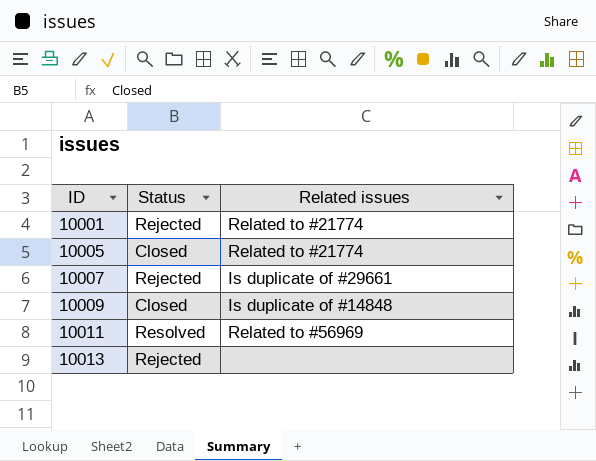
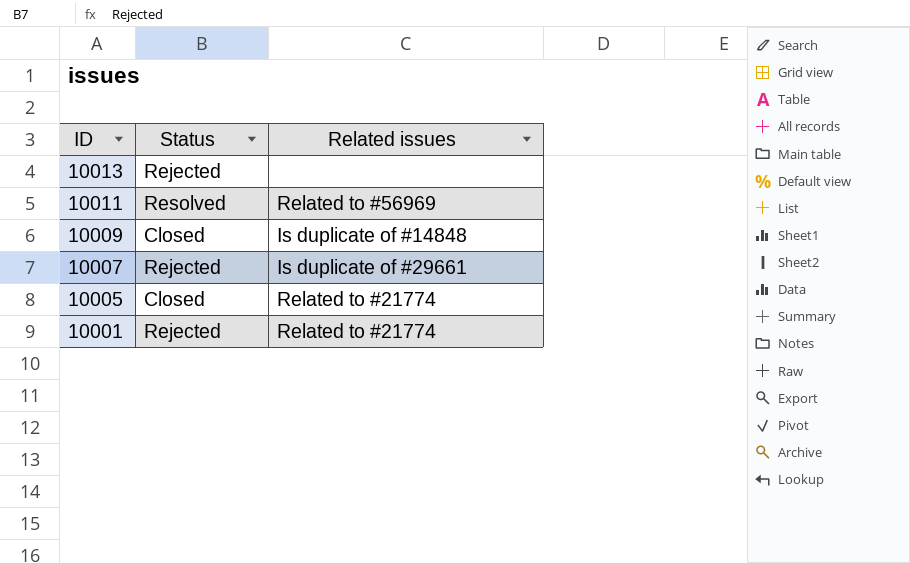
row order: ID ascending -> ID descending

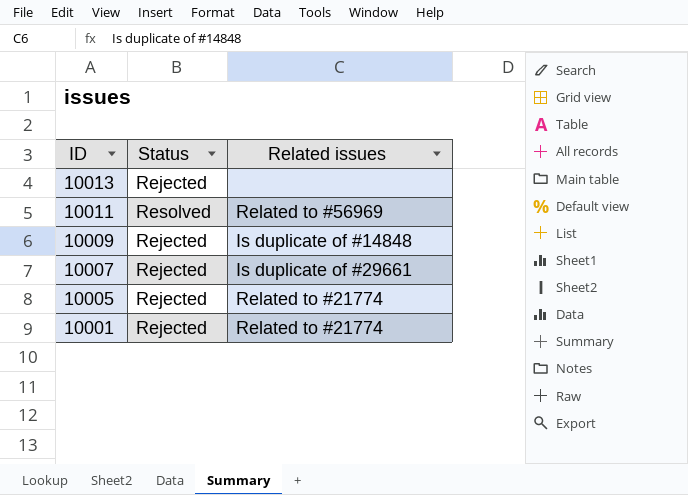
10009 | Status: Closed -> Rejected
10005 | Status: Closed -> Rejected

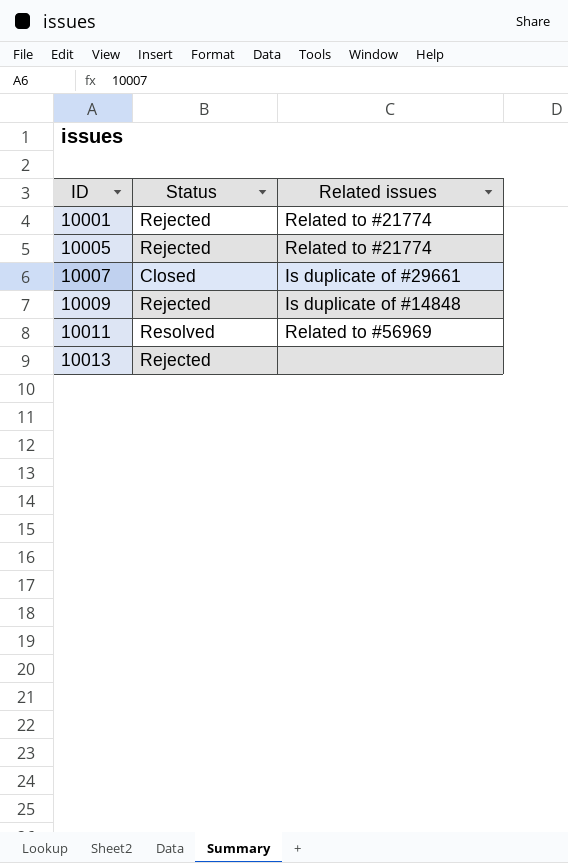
row order: ID descending -> ID ascending
10007 | Status: Rejected -> Closed

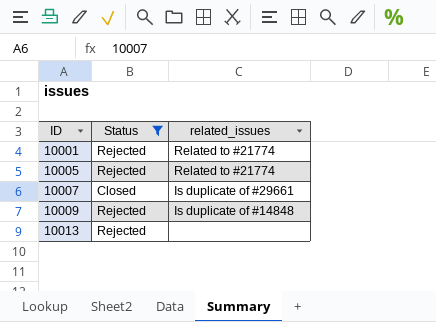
filter: none -> Status != Resolved
column name: Related issues -> related_issues

